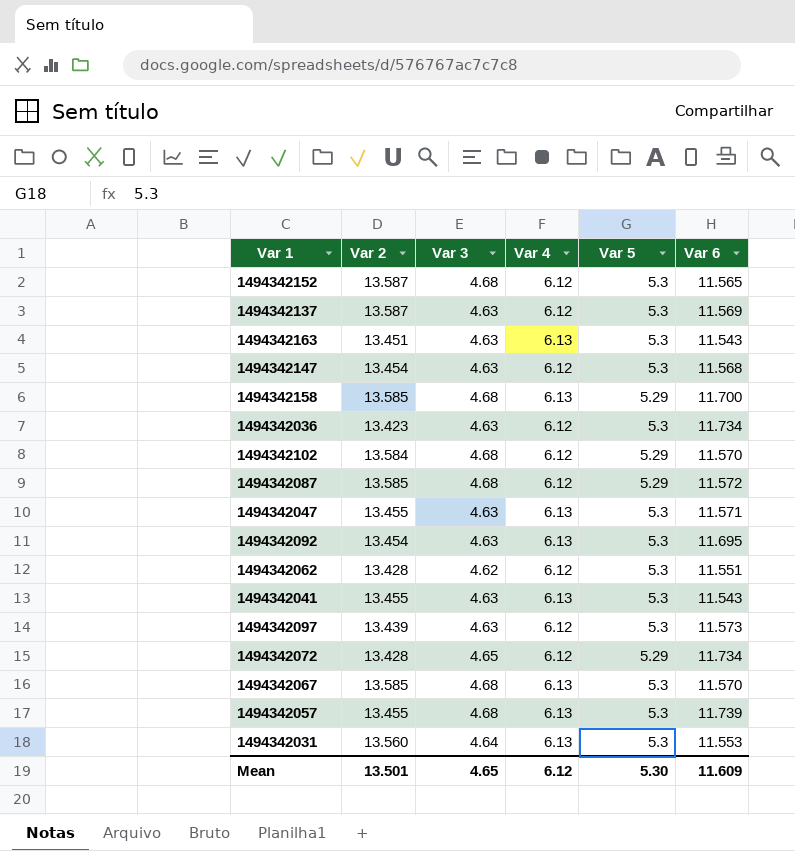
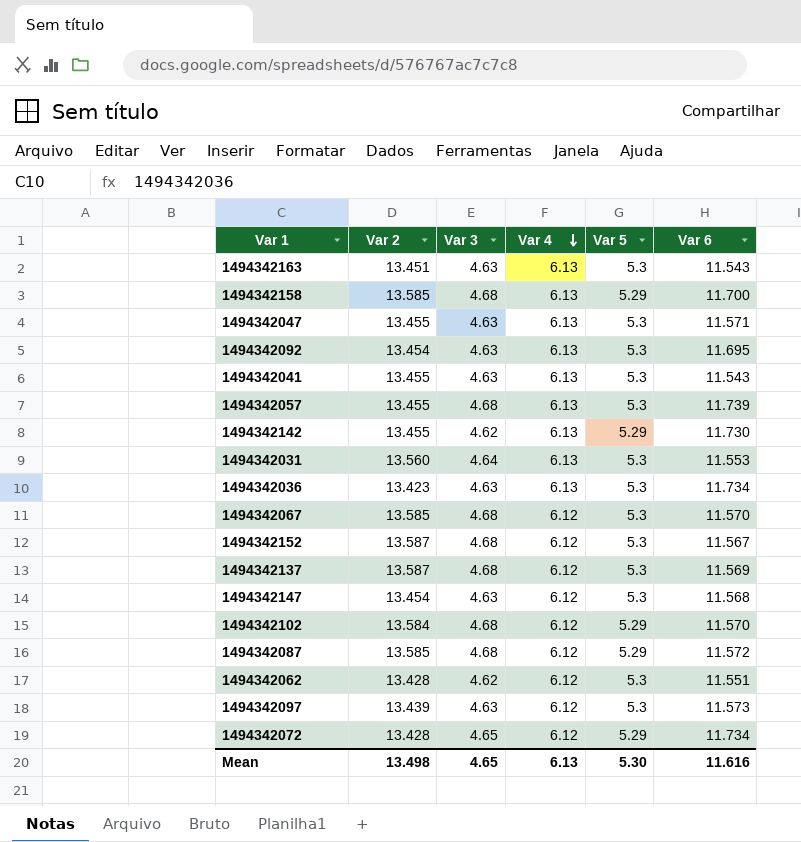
row order: none -> Var 4 descending
row 1494342142: none -> 13.455 | 4.62 | 6.13 | 5.29 | 11.730
1494342036 | Var 4: 6.12 -> 6.13
1494342067 | Var 4: 6.13 -> 6.12
1494342152 | Var 6: 11.565 -> 11.567
1494342137 | Var 3: 4.63 -> 4.68
Mean | Var 2: 13.501 -> 13.498
Mean | Var 4: 6.12 -> 6.13
Mean | Var 6: 11.609 -> 11.616

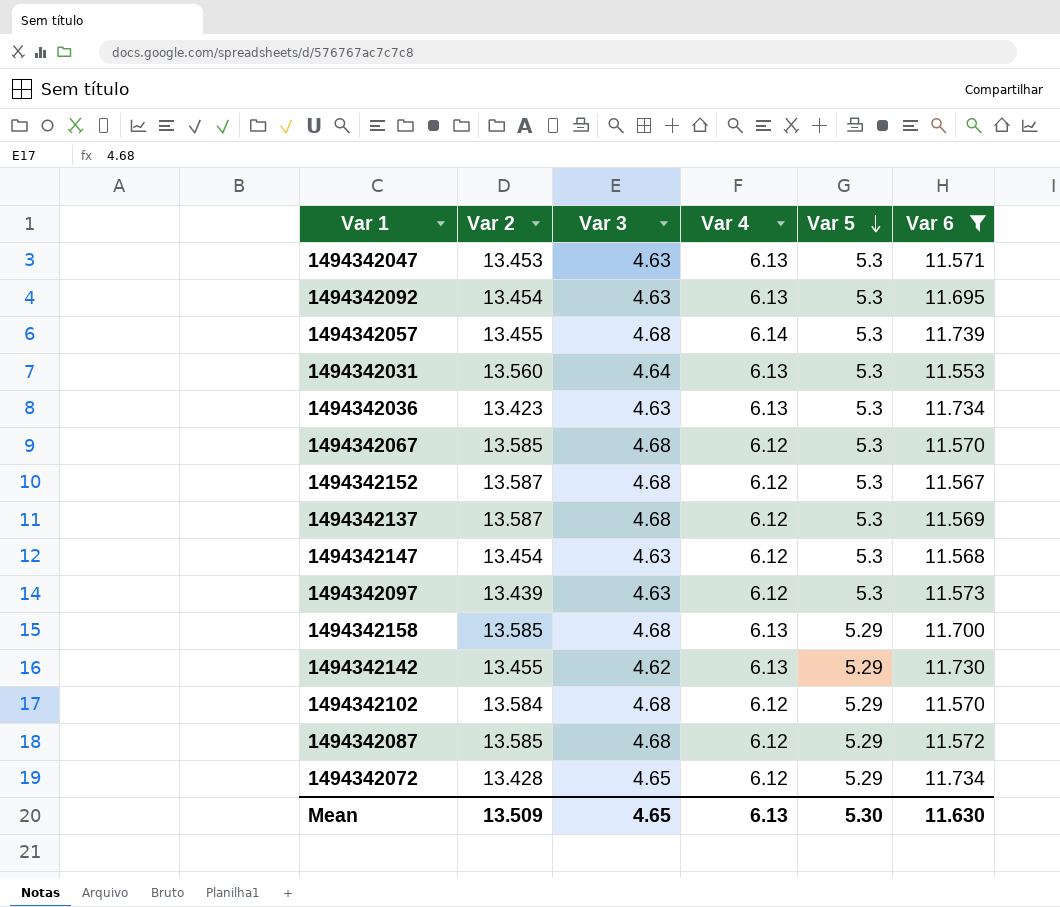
filter: none -> Var 6 >= 11.553
row order: Var 4 descending -> Var 5 descending
1494342047 | Var 2: 13.455 -> 13.453
1494342057 | Var 4: 6.13 -> 6.14
Mean | Var 2: 13.498 -> 13.509
Mean | Var 6: 11.616 -> 11.630

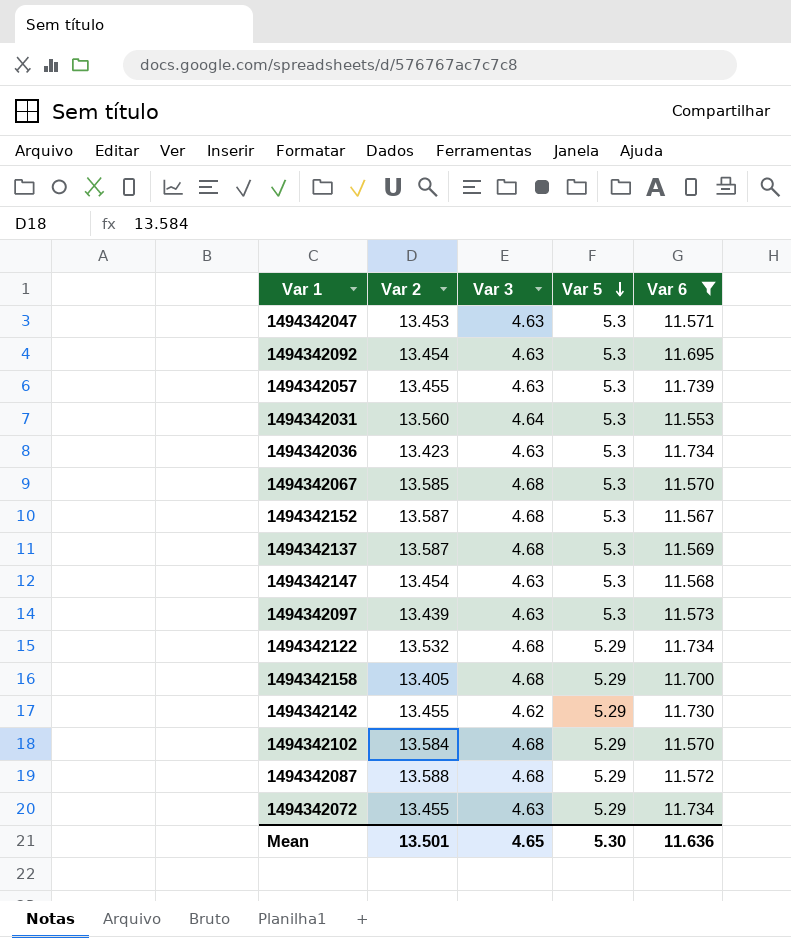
column Var 4 | position: 4 -> none
1494342057 | Var 3: 4.68 -> 4.63
row 1494342122: none -> 13.532 | 4.68 | 5.29 | 11.734
1494342158 | Var 2: 13.585 -> 13.405
1494342087 | Var 2: 13.585 -> 13.588
1494342072 | Var 2: 13.428 -> 13.455
1494342072 | Var 3: 4.65 -> 4.63
Mean | Var 2: 13.509 -> 13.501
Mean | Var 6: 11.630 -> 11.636

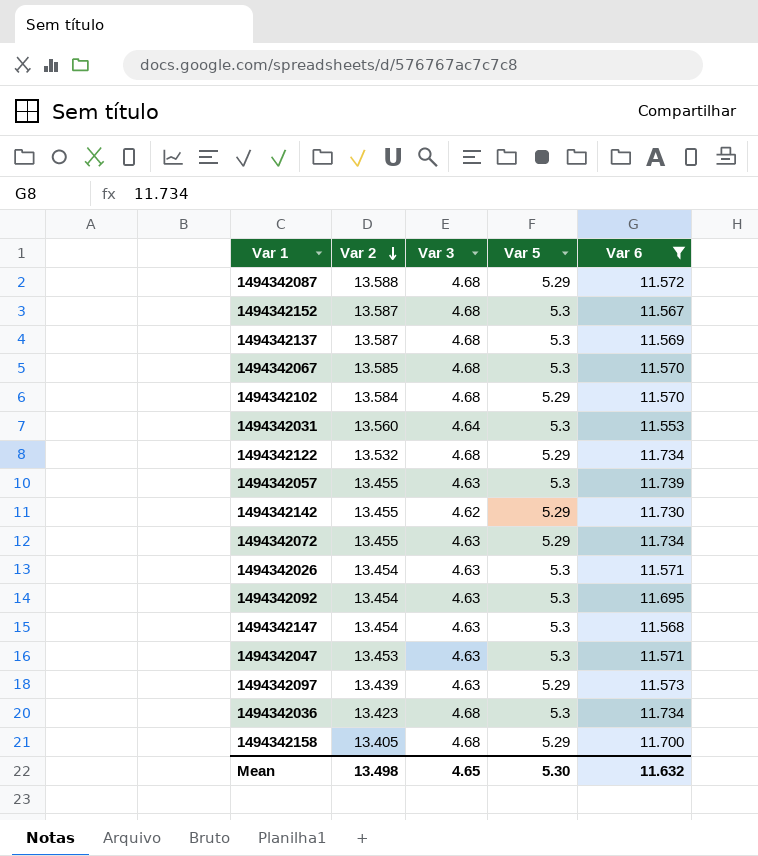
row order: Var 5 descending -> Var 2 descending
row 1494342026: none -> 13.454 | 4.63 | 5.3 | 11.571
1494342097 | Var 5: 5.3 -> 5.29
1494342036 | Var 3: 4.63 -> 4.68
Mean | Var 2: 13.501 -> 13.498
Mean | Var 6: 11.636 -> 11.632

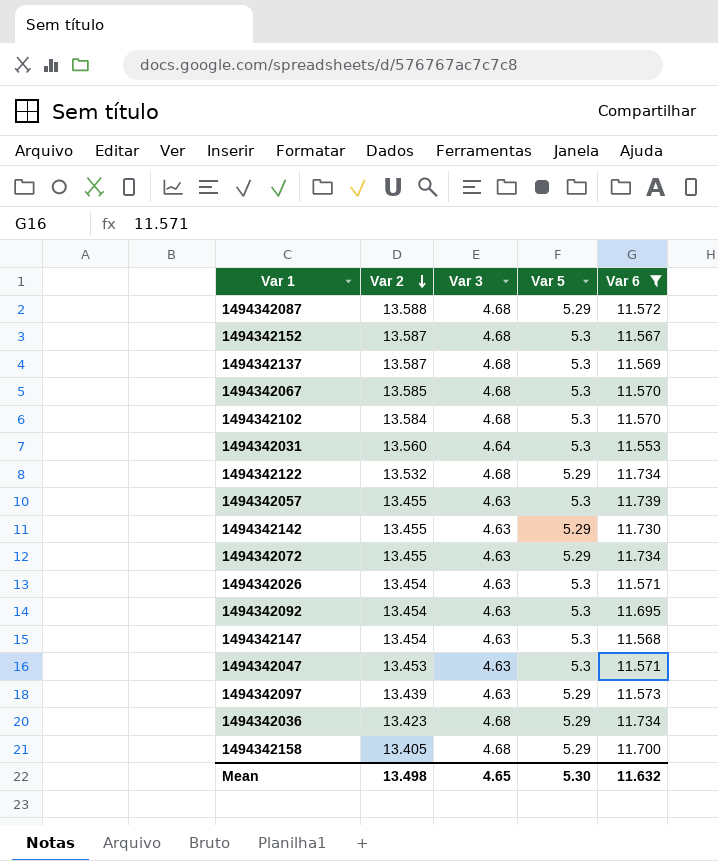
1494342102 | Var 5: 5.29 -> 5.3
1494342142 | Var 3: 4.62 -> 4.63
1494342036 | Var 5: 5.3 -> 5.29

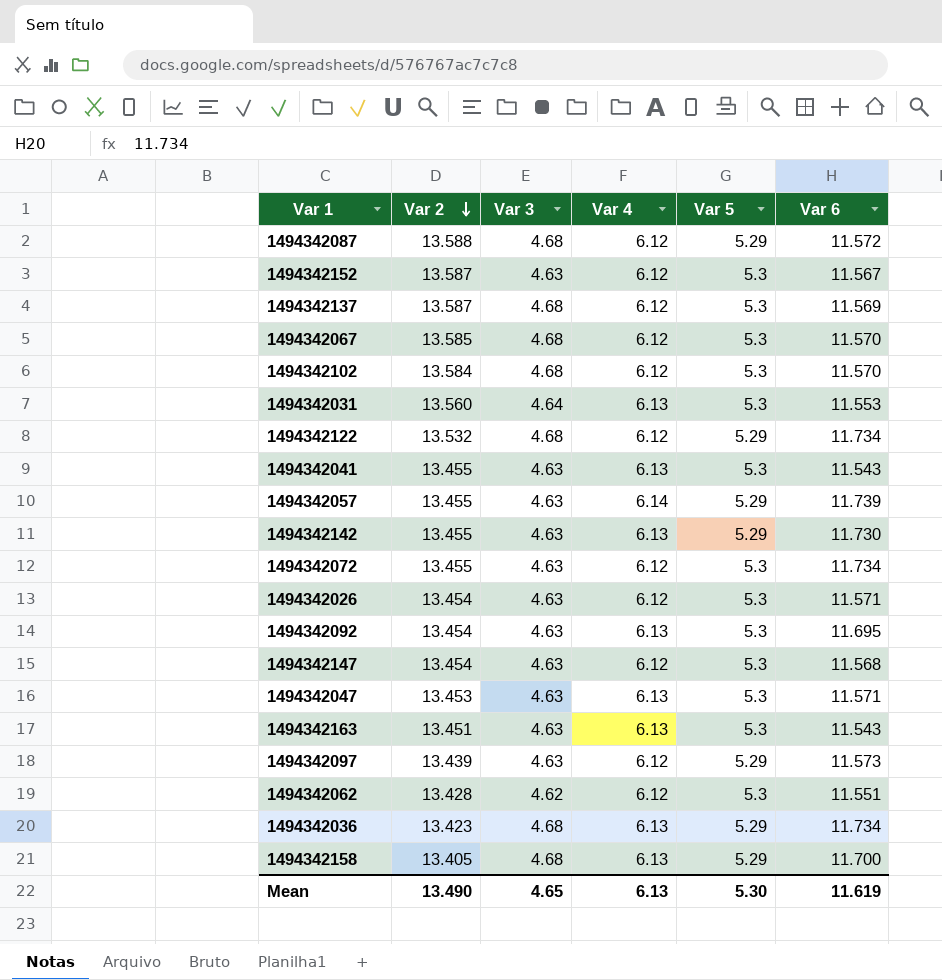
filter: Var 6 >= 11.553 -> none
column Var 4 | position: none -> 4
1494342152 | Var 3: 4.68 -> 4.63
1494342057 | Var 5: 5.3 -> 5.29
1494342072 | Var 5: 5.29 -> 5.3
Mean | Var 2: 13.498 -> 13.490
Mean | Var 6: 11.632 -> 11.619

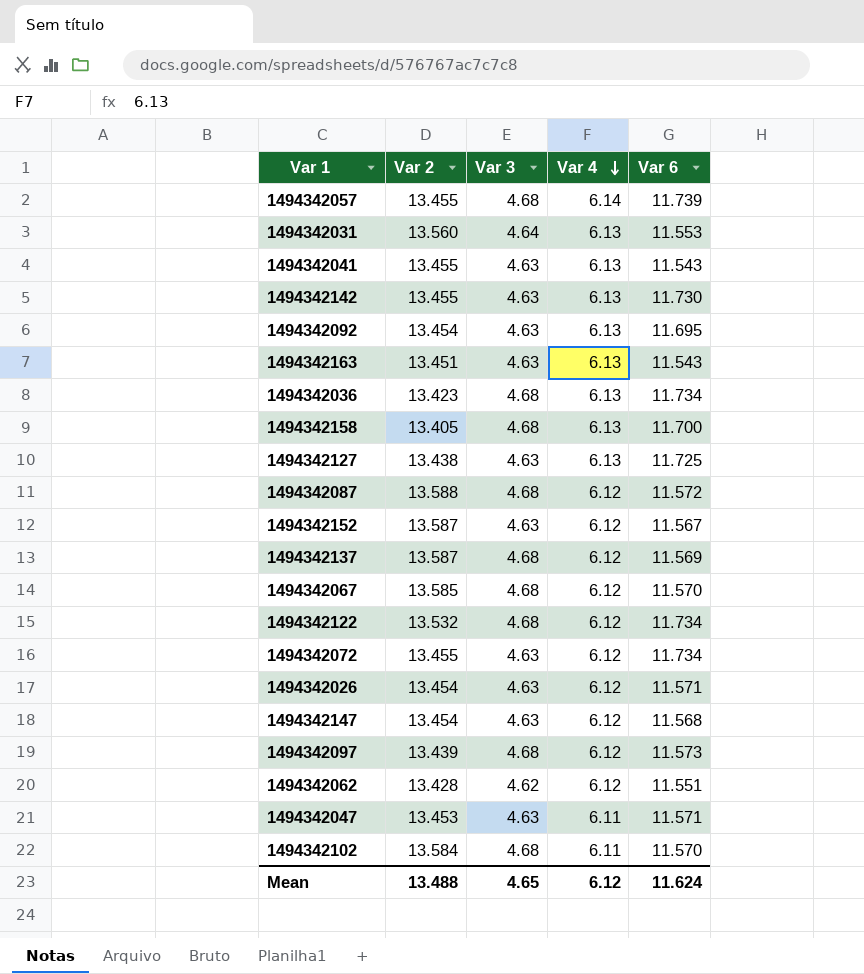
row order: Var 2 descending -> Var 4 descending
column Var 5 | position: 5 -> none
1494342057 | Var 3: 4.63 -> 4.68
row 1494342127: none -> 13.438 | 4.63 | 6.13 | 11.725
1494342097 | Var 3: 4.63 -> 4.68
1494342047 | Var 4: 6.13 -> 6.11
1494342102 | Var 4: 6.12 -> 6.11
Mean | Var 2: 13.490 -> 13.488
Mean | Var 4: 6.13 -> 6.12
Mean | Var 6: 11.619 -> 11.624

